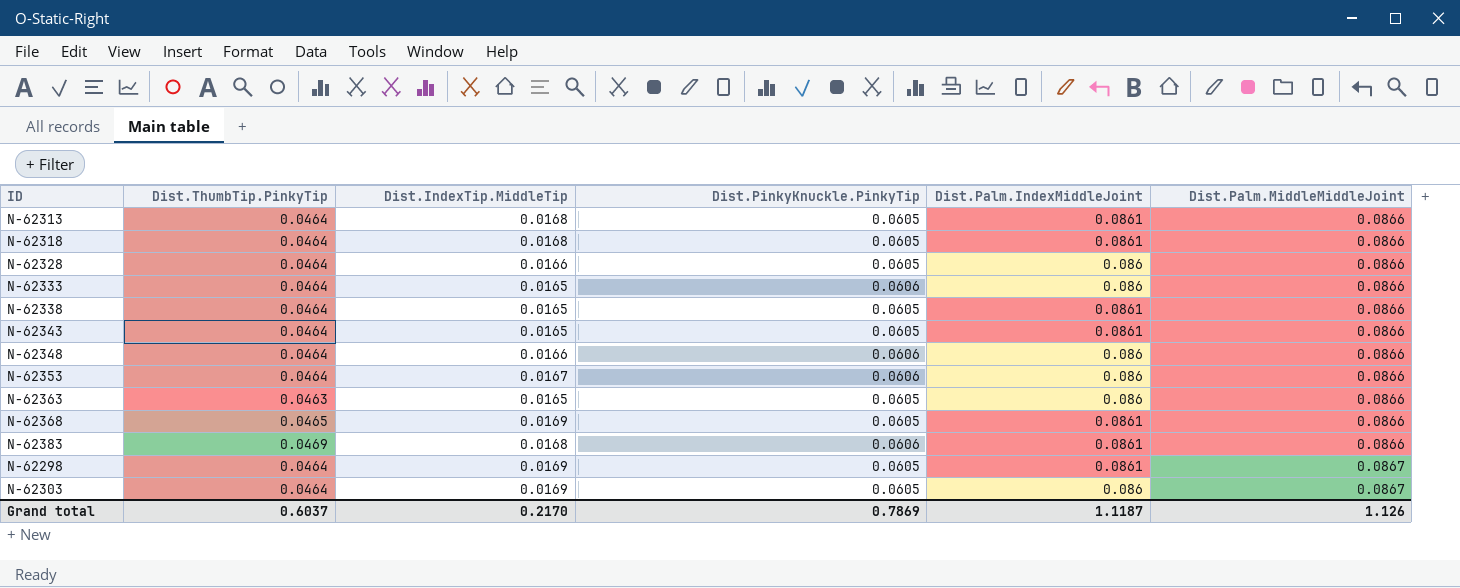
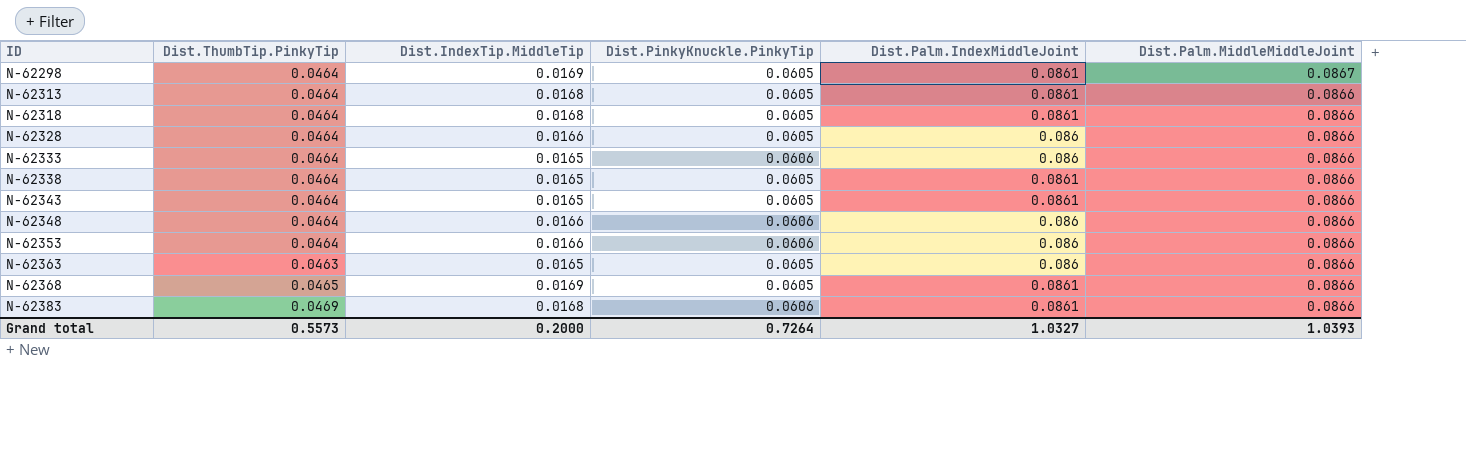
row order: Dist.Palm.MiddleMiddleJoint ascending -> ID ascending
row N-62303: 0.0464 | 0.0169 | 0.0605 | 0.086 | 0.0867 -> none
N-62353 | Dist.IndexTip.MiddleTip: 0.0167 -> 0.0166
Grand total | Dist.ThumbTip.PinkyTip: 0.6037 -> 0.5573
Grand total | Dist.IndexTip.MiddleTip: 0.2170 -> 0.2000
Grand total | Dist.PinkyKnuckle.PinkyTip: 0.7869 -> 0.7264
Grand total | Dist.Palm.IndexMiddleJoint: 1.1187 -> 1.0327
Grand total | Dist.Palm.MiddleMiddleJoint: 1.126 -> 1.0393

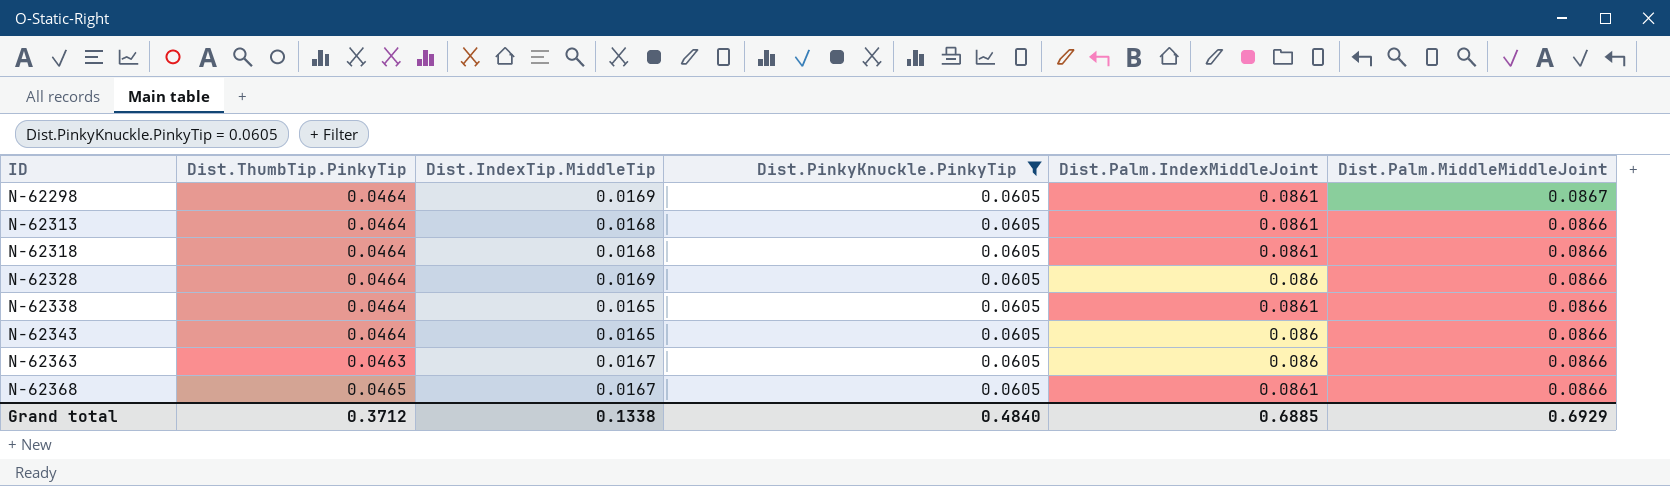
filter: none -> Dist.PinkyKnuckle.PinkyTip = 0.0605
N-62328 | Dist.IndexTip.MiddleTip: 0.0166 -> 0.0169
N-62343 | Dist.Palm.IndexMiddleJoint: 0.0861 -> 0.086
N-62363 | Dist.IndexTip.MiddleTip: 0.0165 -> 0.0167
N-62368 | Dist.IndexTip.MiddleTip: 0.0169 -> 0.0167
Grand total | Dist.ThumbTip.PinkyTip: 0.5573 -> 0.3712
Grand total | Dist.IndexTip.MiddleTip: 0.2000 -> 0.1338
Grand total | Dist.PinkyKnuckle.PinkyTip: 0.7264 -> 0.4840
Grand total | Dist.Palm.IndexMiddleJoint: 1.0327 -> 0.6885
Grand total | Dist.Palm.MiddleMiddleJoint: 1.0393 -> 0.6929

